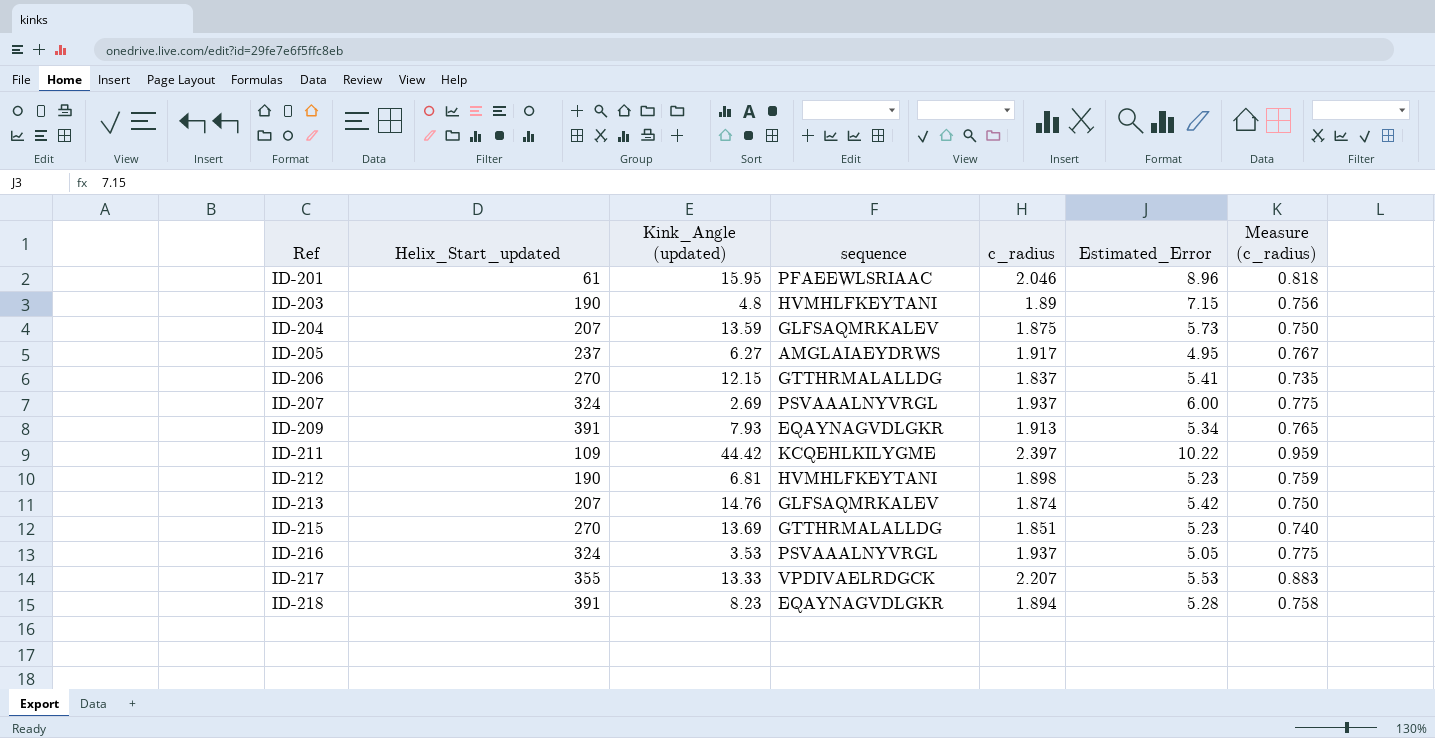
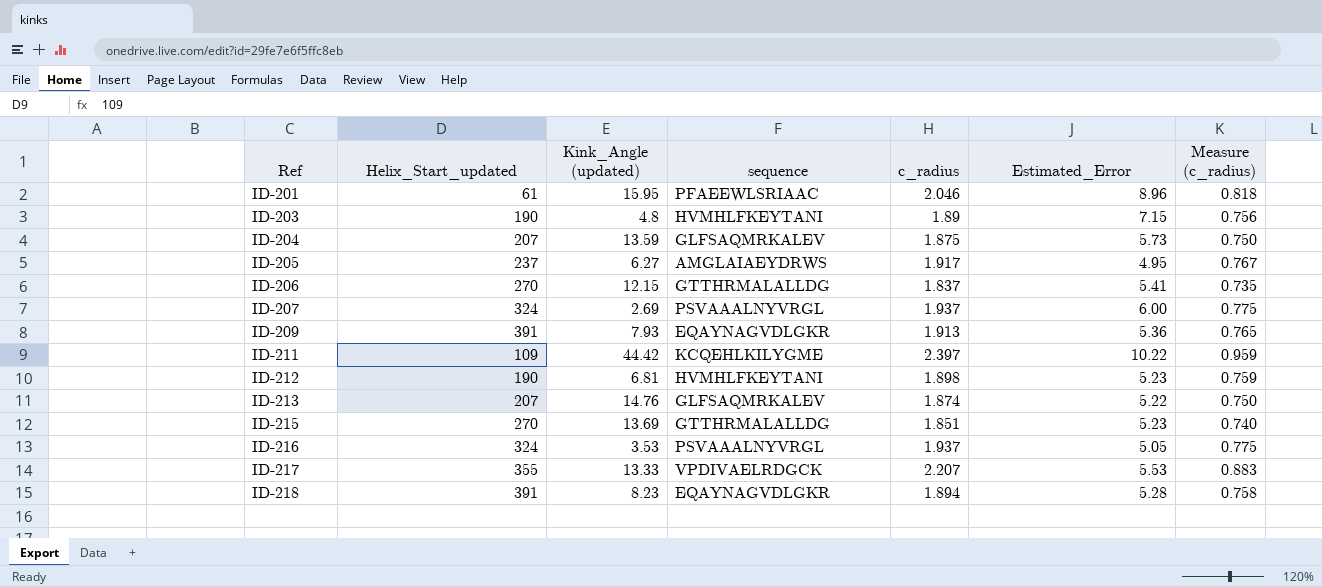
ID-209 | Estimated_Error: 5.34 -> 5.36
ID-213 | Estimated_Error: 5.42 -> 5.22

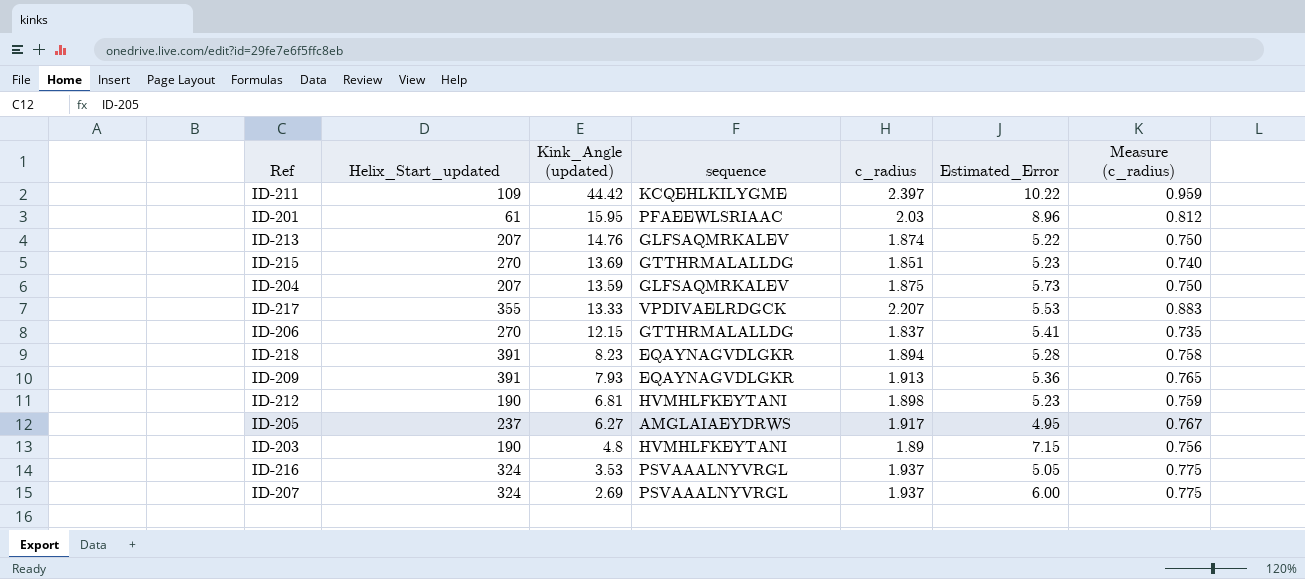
row order: Ref ascending -> Kink_Angle (updated) descending
ID-201 | c_radius: 2.046 -> 2.03
ID-201 | Measure (c_radius): 0.818 -> 0.812

